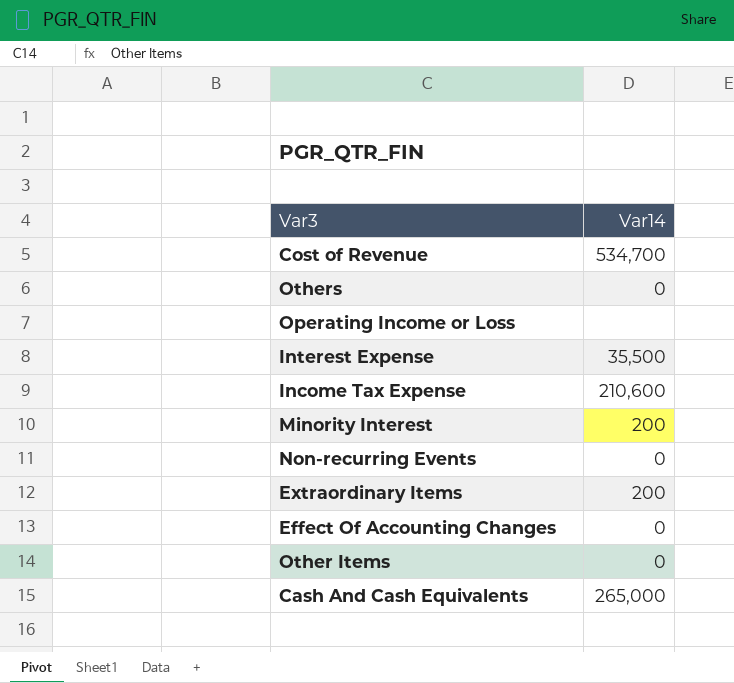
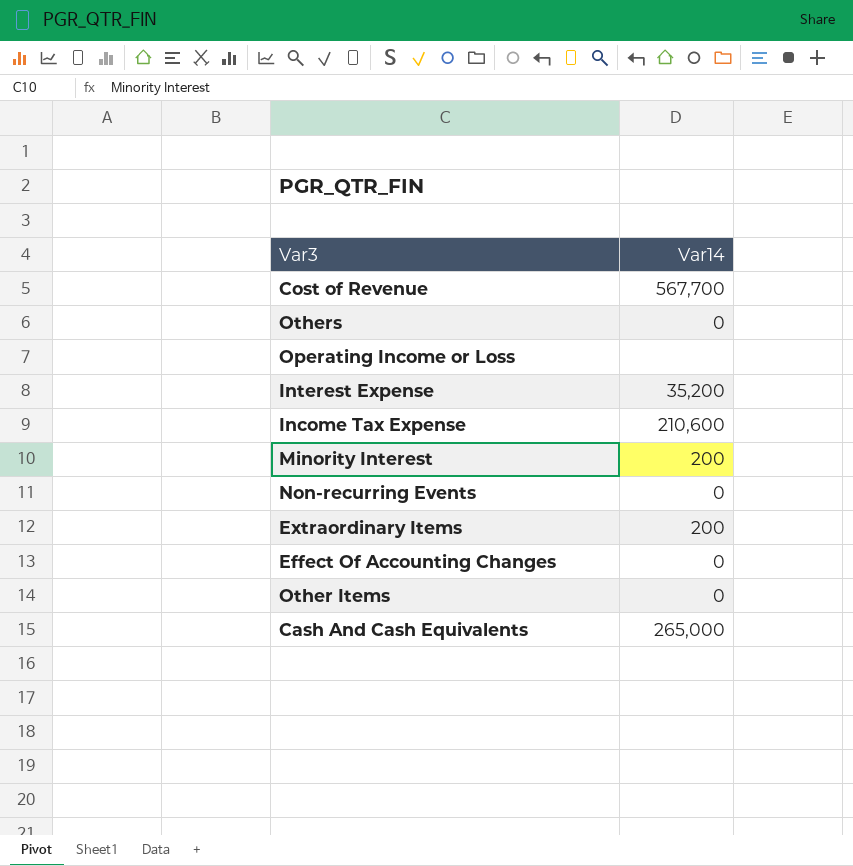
Cost of Revenue | Var14: 534,700 -> 567,700
Interest Expense | Var14: 35,500 -> 35,200

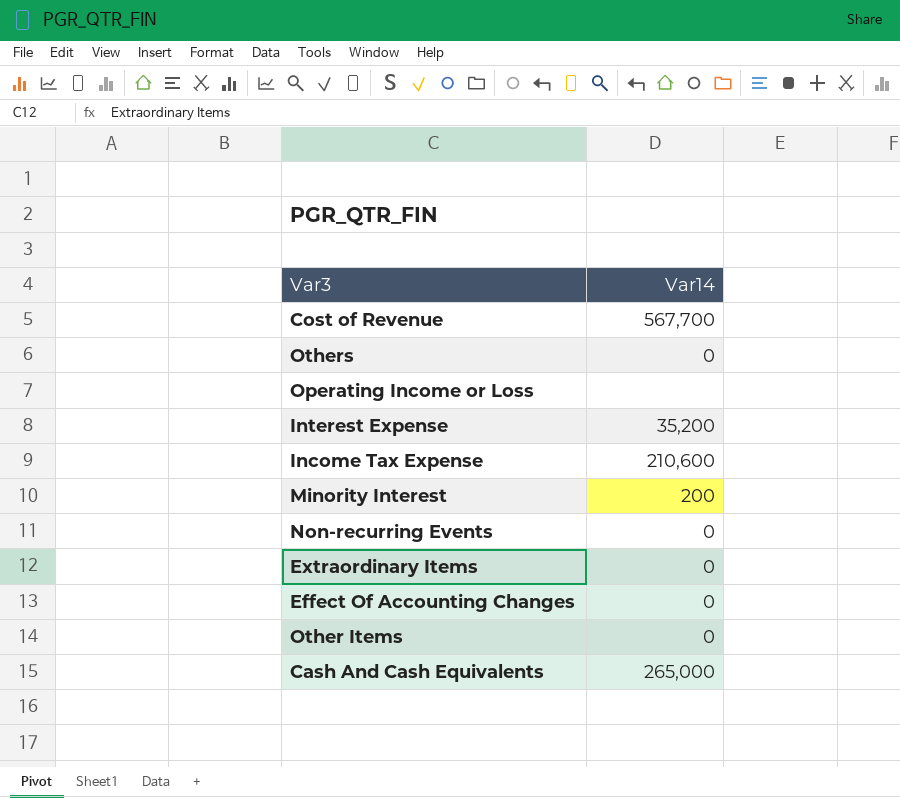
Extraordinary Items | Var14: 200 -> 0

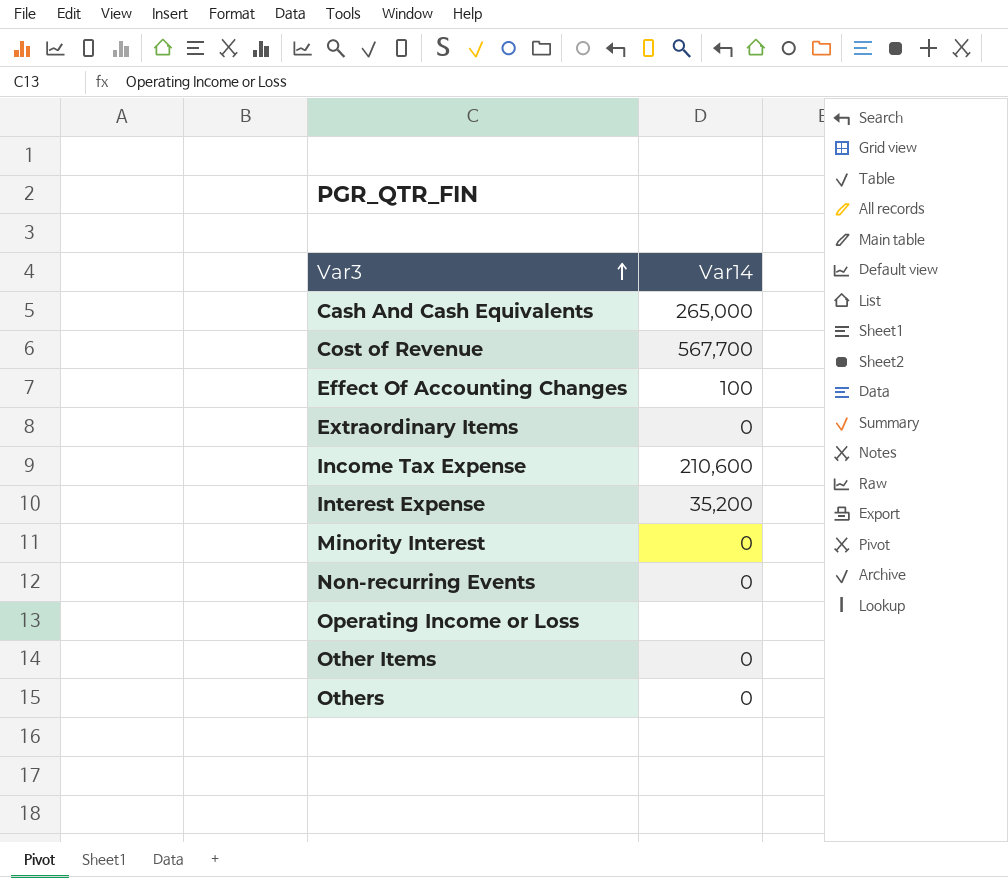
row order: none -> Var3 ascending
Effect Of Accounting Changes | Var14: 0 -> 100
Minority Interest | Var14: 200 -> 0

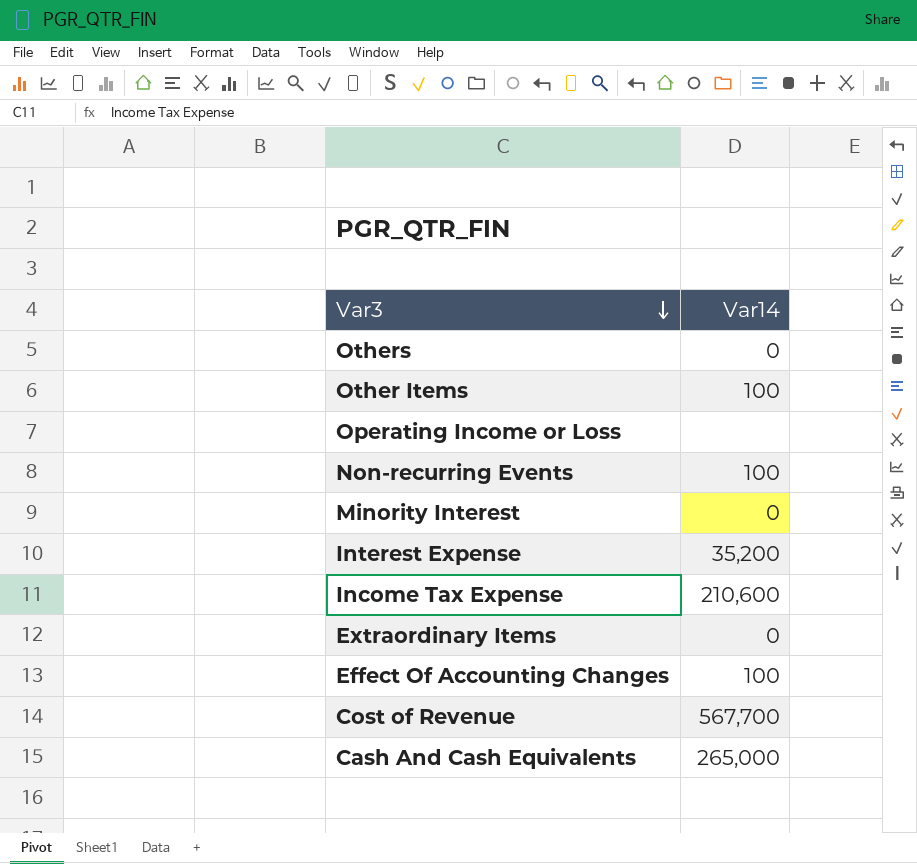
row order: Var3 ascending -> Var3 descending
Other Items | Var14: 0 -> 100
Non-recurring Events | Var14: 0 -> 100

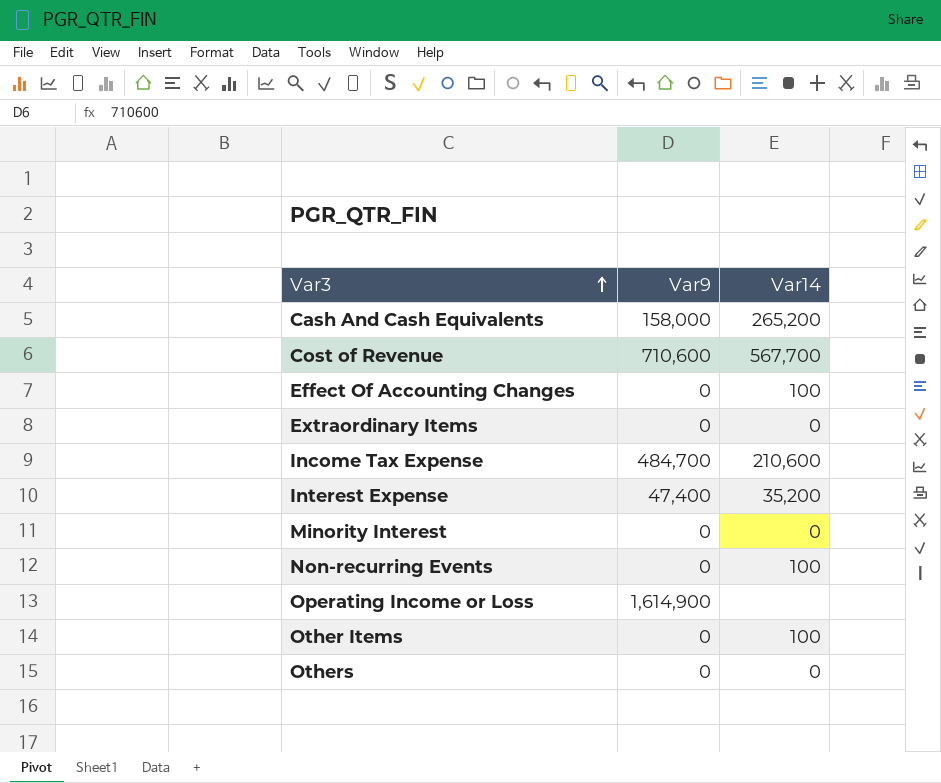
row order: Var3 descending -> Var3 ascending
column Var9 | position: none -> 2
Cash And Cash Equivalents | Var14: 265,000 -> 265,200

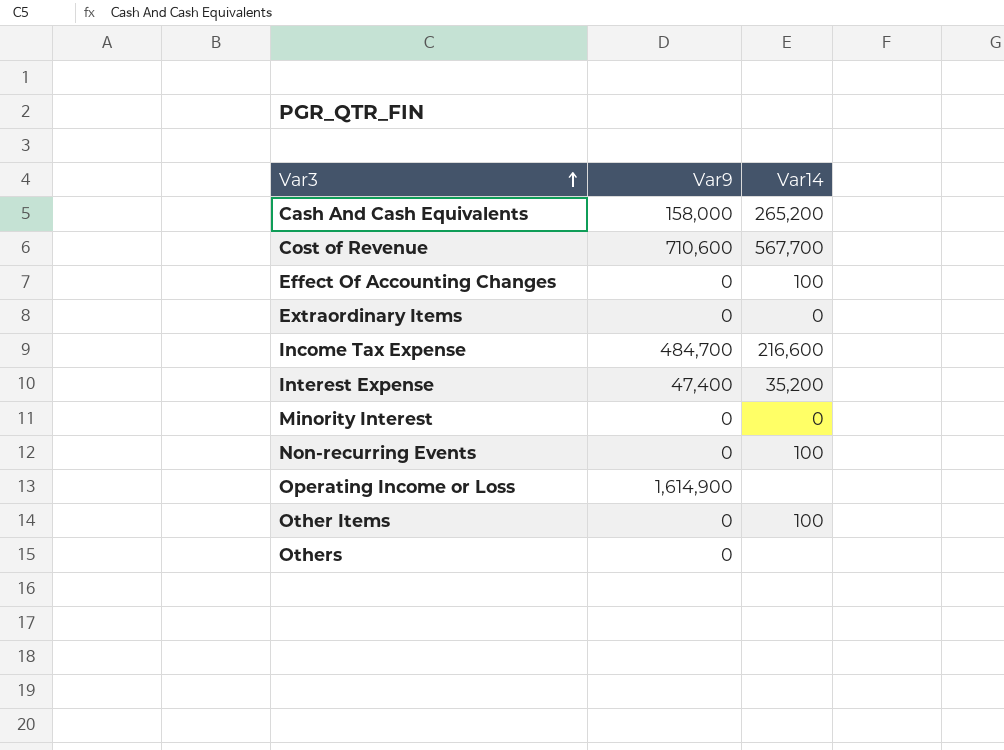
Income Tax Expense | Var14: 210,600 -> 216,600
Others | Var14: 0 -> none

